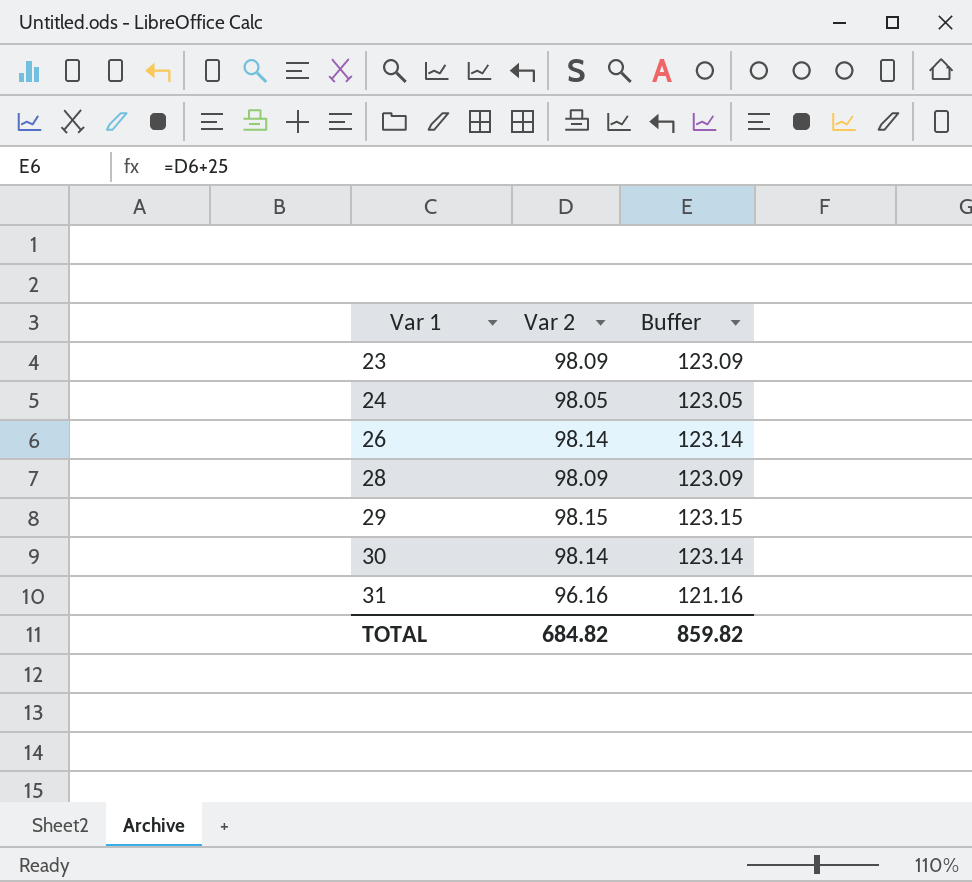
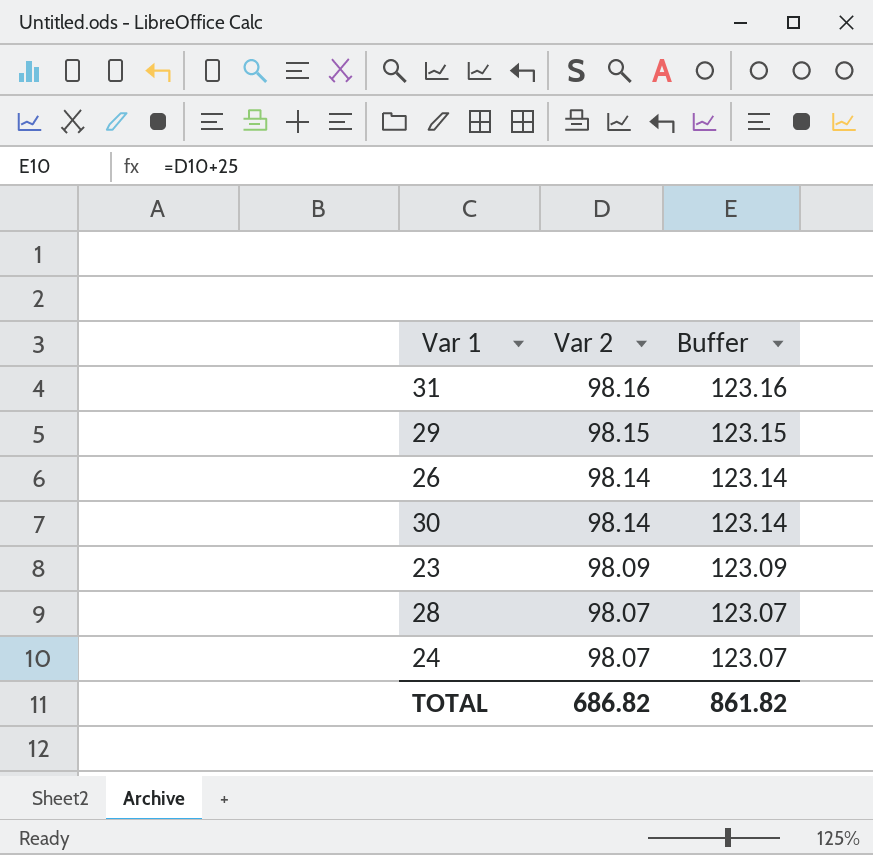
row order: Var 1 ascending -> Var 2 descending
31 | Var 2: 96.16 -> 98.16
31 | Buffer: 121.16 -> 123.16
28 | Var 2: 98.09 -> 98.07
28 | Buffer: 123.09 -> 123.07
24 | Var 2: 98.05 -> 98.07
24 | Buffer: 123.05 -> 123.07
TOTAL | Var 2: 684.82 -> 686.82
TOTAL | Buffer: 859.82 -> 861.82

